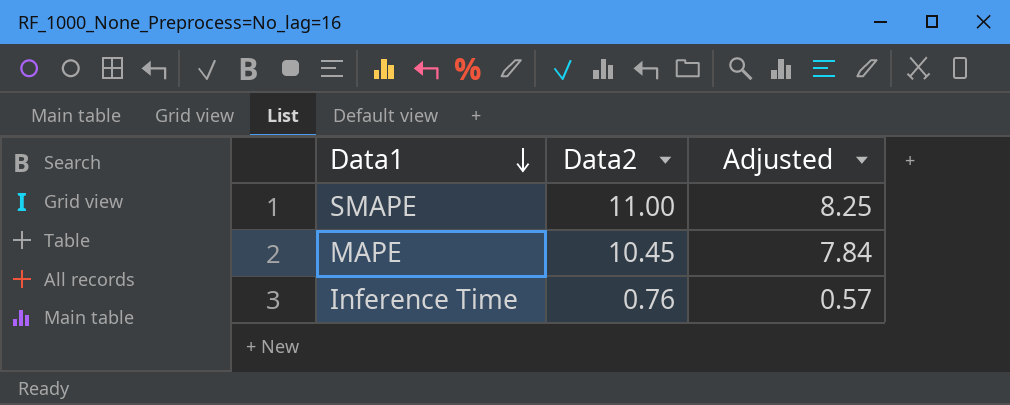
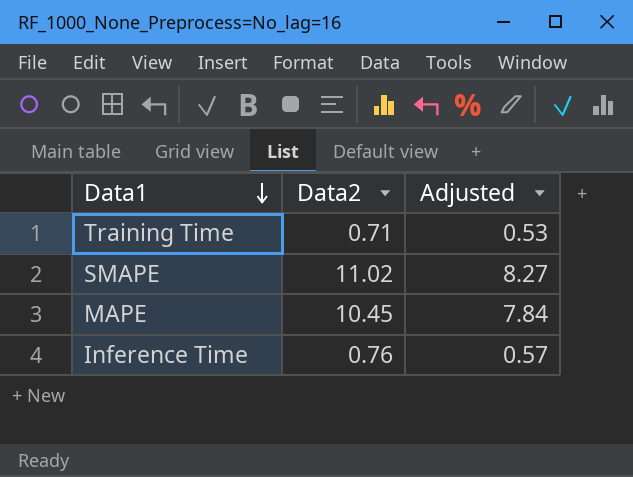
row Training Time: none -> 0.71 | 0.53
SMAPE | Data2: 11.00 -> 11.02
SMAPE | Adjusted: 8.25 -> 8.27

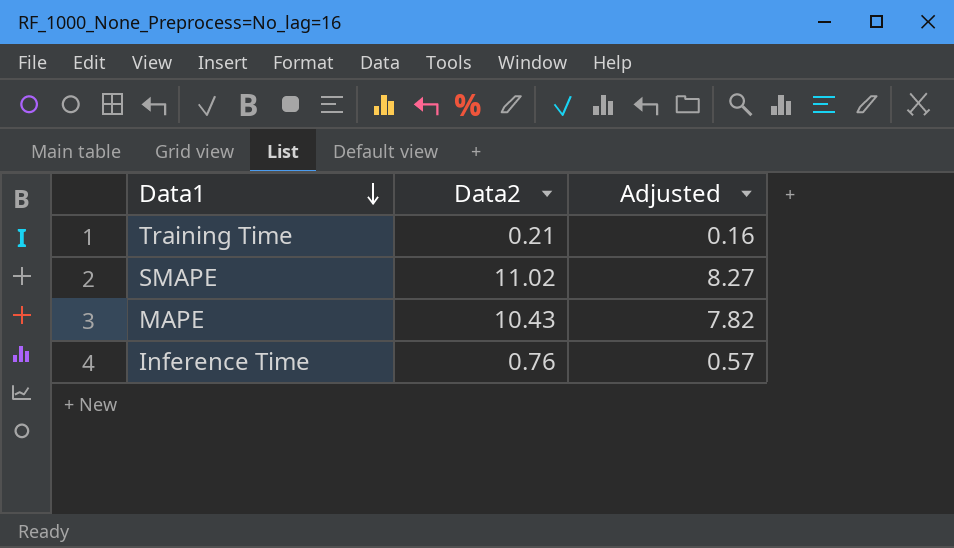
Training Time | Data2: 0.71 -> 0.21
Training Time | Adjusted: 0.53 -> 0.16
MAPE | Data2: 10.45 -> 10.43
MAPE | Adjusted: 7.84 -> 7.82

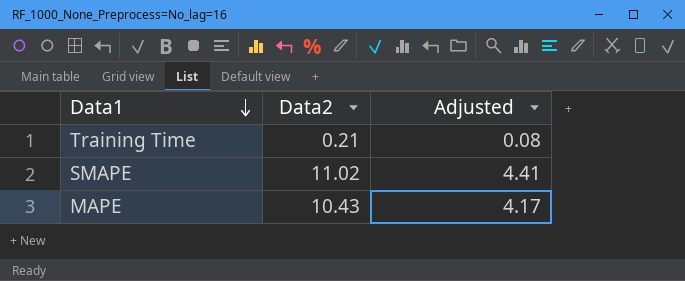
column Adjusted | formula: [Data2] * 0.75 -> [Data2] * 0.4
row Inference Time: 0.76 | 0.57 -> none

